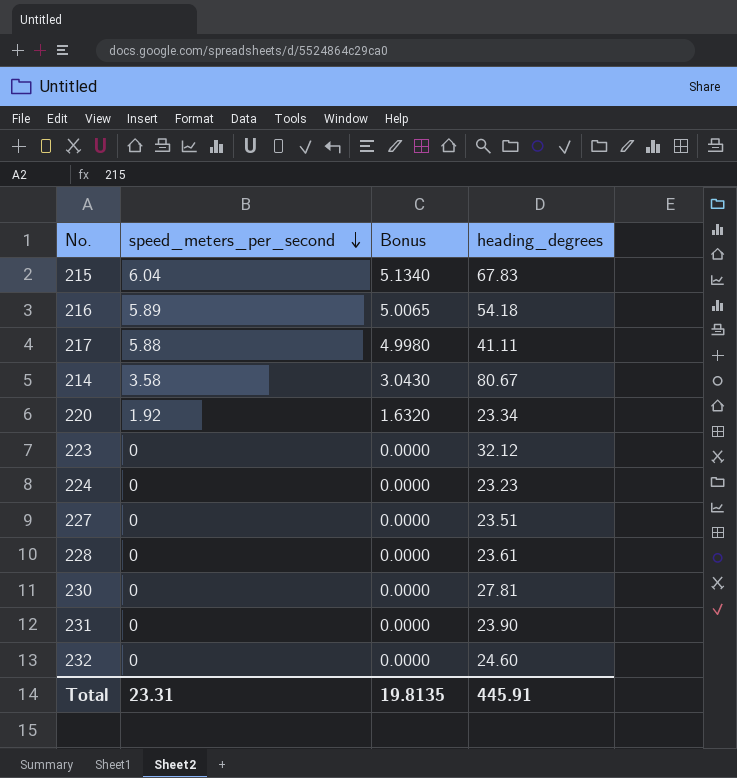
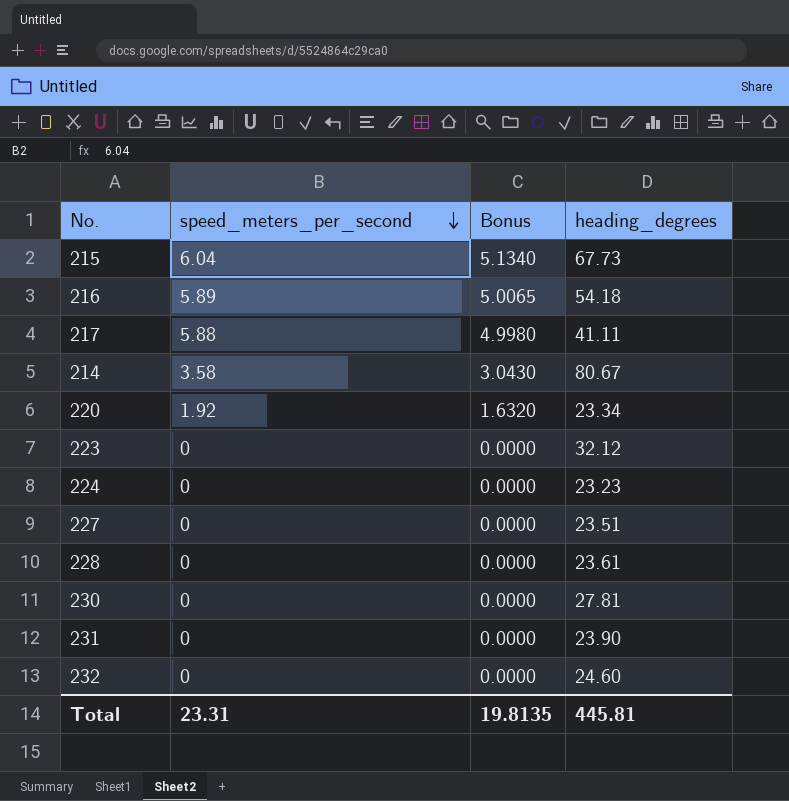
215 | heading_degrees: 67.83 -> 67.73
Total | heading_degrees: 445.91 -> 445.81

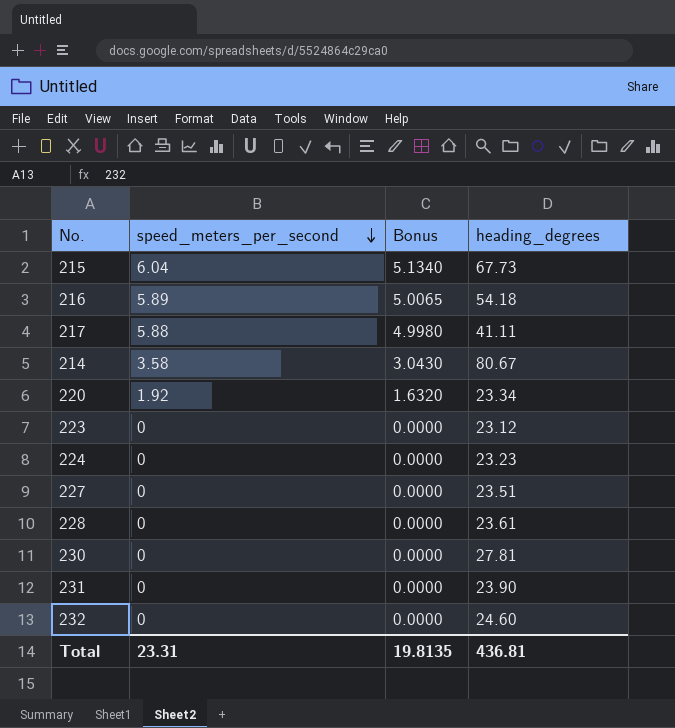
223 | heading_degrees: 32.12 -> 23.12
Total | heading_degrees: 445.81 -> 436.81

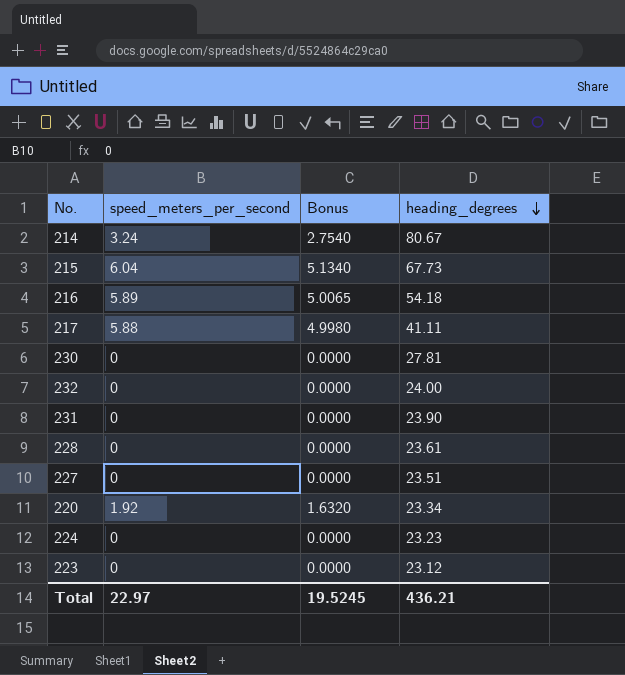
row order: speed_meters_per_second descending -> heading_degrees descending
214 | speed_meters_per_second: 3.58 -> 3.24
214 | Bonus: 3.0430 -> 2.7540
232 | heading_degrees: 24.60 -> 24.00
Total | speed_meters_per_second: 23.31 -> 22.97
Total | Bonus: 19.8135 -> 19.5245
Total | heading_degrees: 436.81 -> 436.21

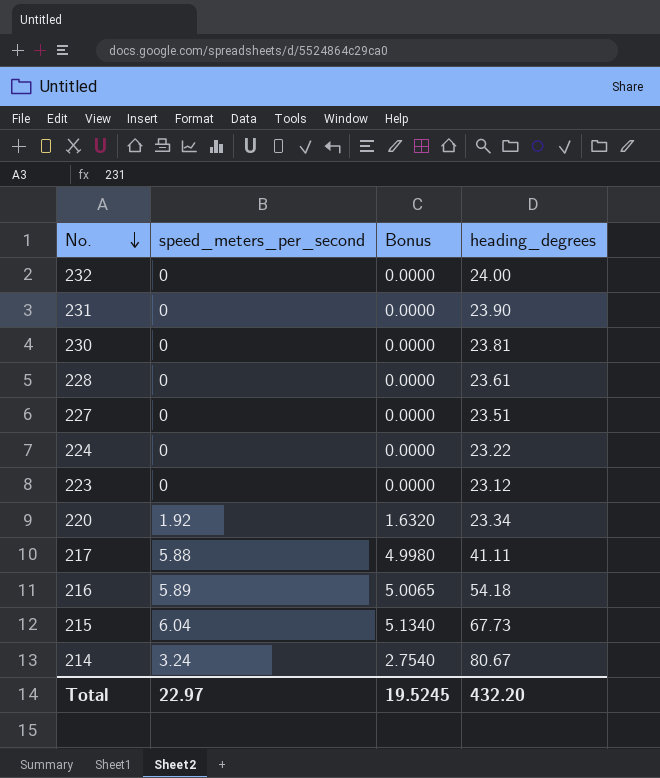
row order: heading_degrees descending -> No. descending
230 | heading_degrees: 27.81 -> 23.81
224 | heading_degrees: 23.23 -> 23.22
Total | heading_degrees: 436.21 -> 432.20

